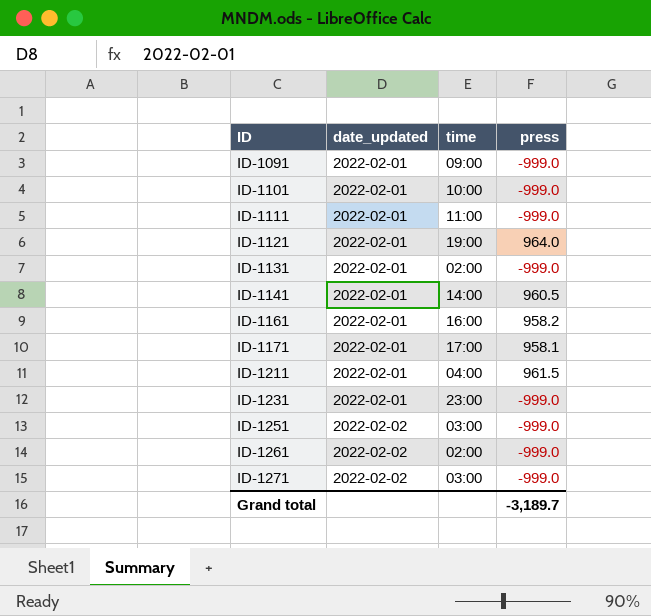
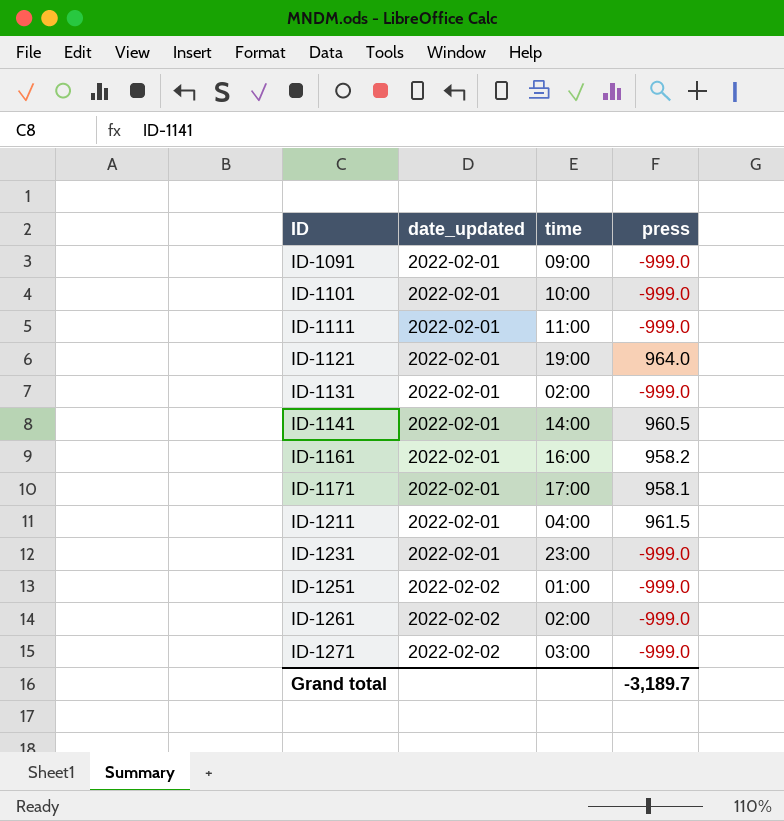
ID-1251 | time: 03:00 -> 01:00

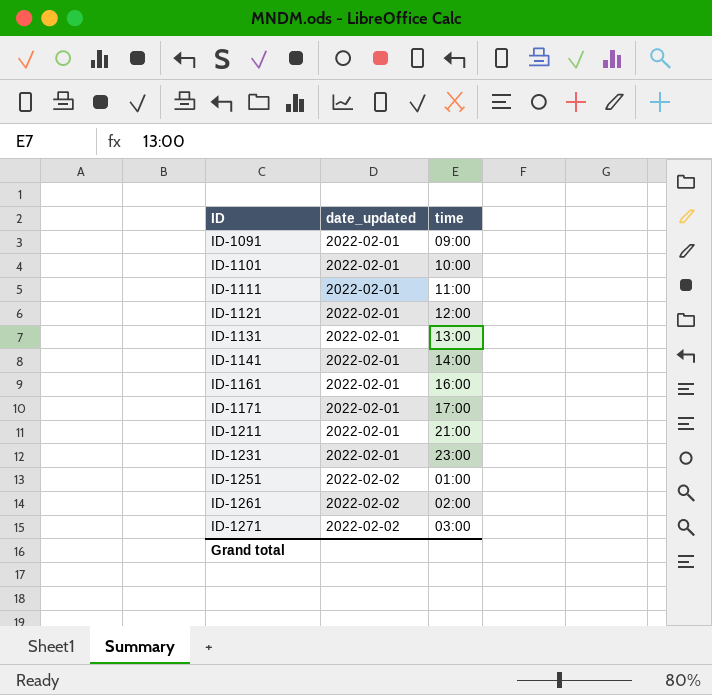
column press | position: 4 -> none
ID-1121 | time: 19:00 -> 12:00
ID-1131 | time: 02:00 -> 13:00
ID-1211 | time: 04:00 -> 21:00

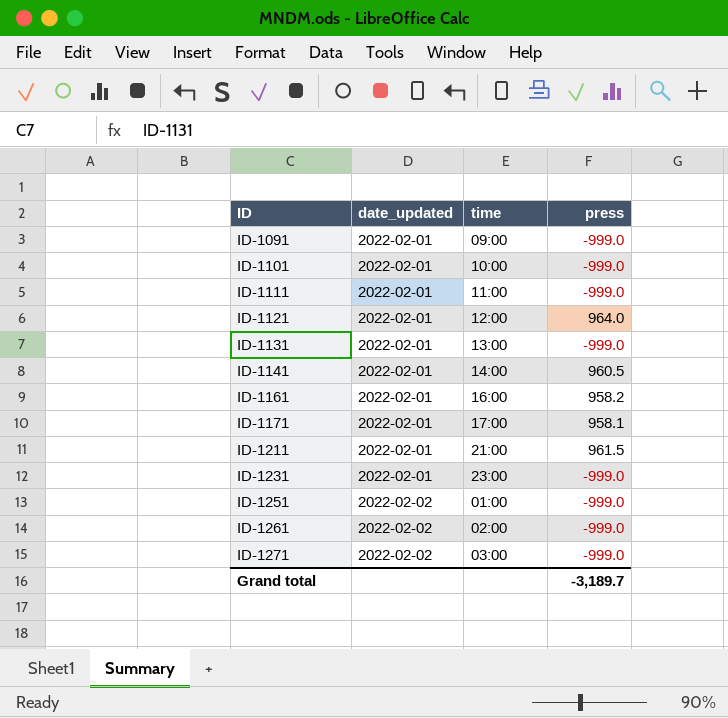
column press | position: none -> 4

